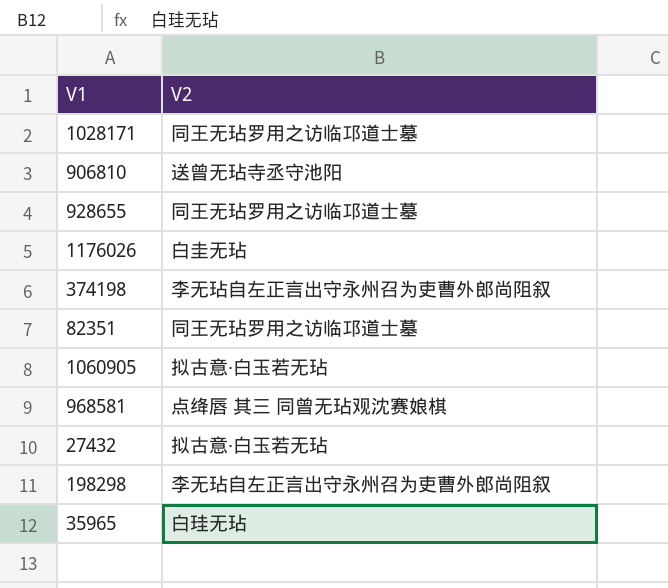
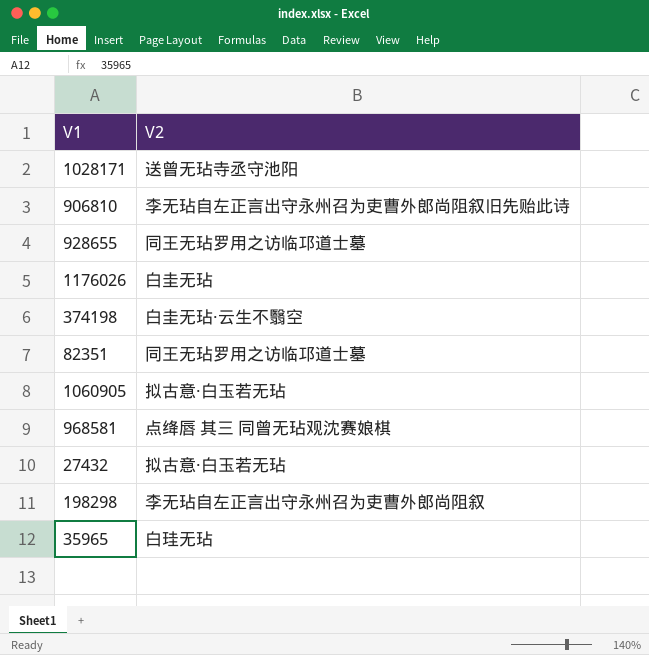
1028171 | V2: 同王无玷罗用之访临邛道士墓 -> 送曾无玷寺丞守池阳
906810 | V2: 送曾无玷寺丞守池阳 -> 李无玷自左正言出守永州召为吏曹外郎尚阻叙旧先贻此诗
374198 | V2: 李无玷自左正言出守永州召为吏曹外郎尚阻叙 -> 白圭无玷·云生不翳空

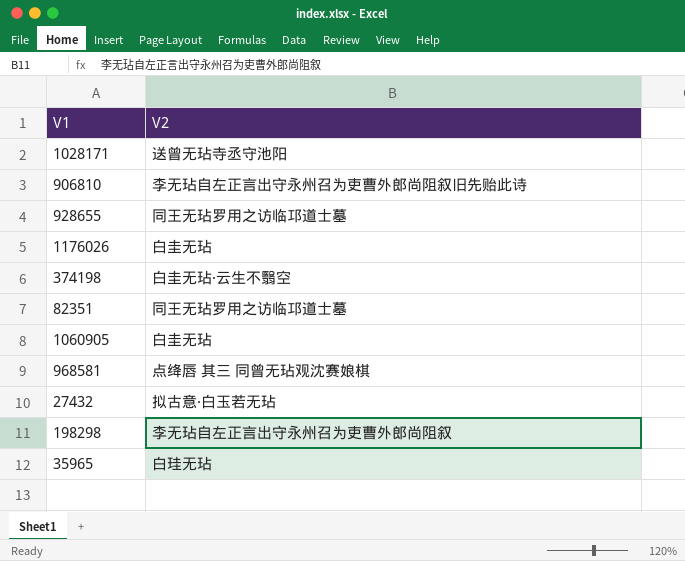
1060905 | V2: 拟古意·白玉若无玷 -> 白圭无玷

